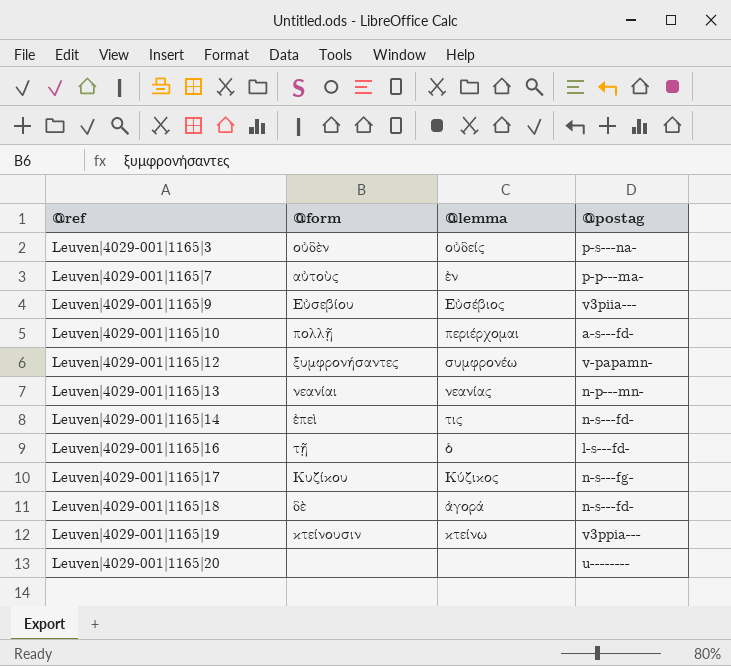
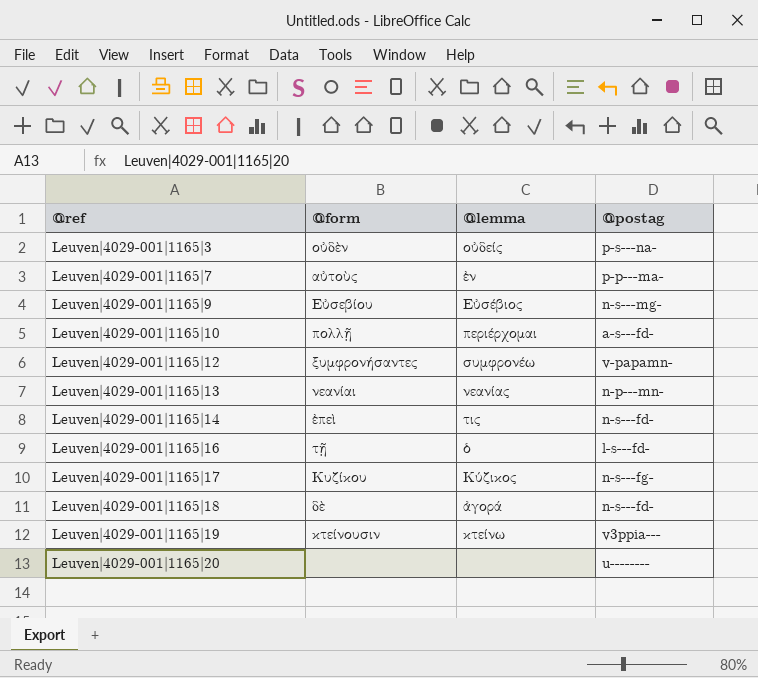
Leuven|4029-001|1165|9 | @postag: v3piia--- -> n-s---mg-

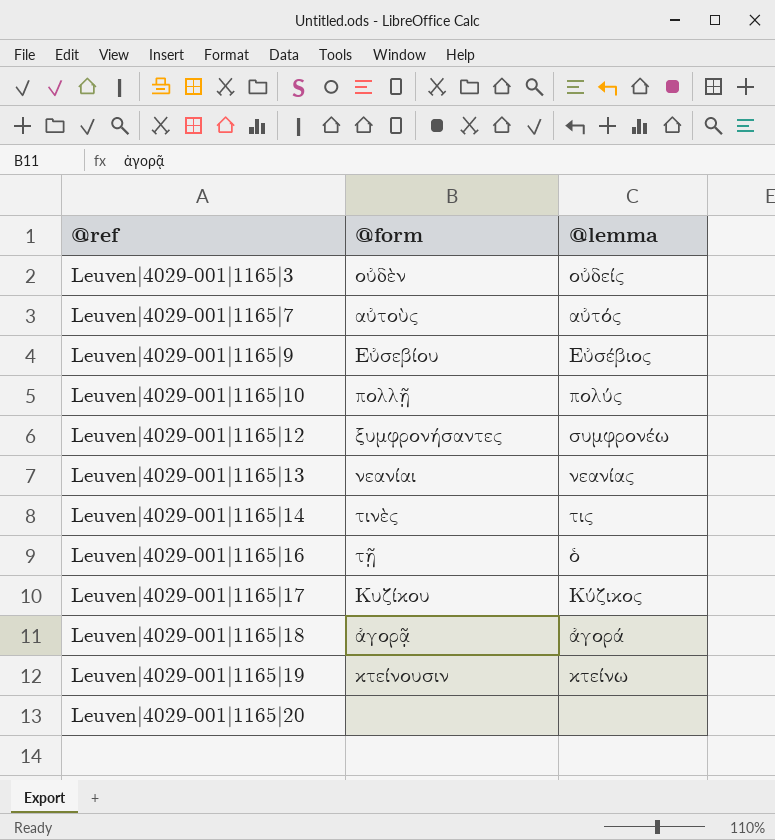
column @postag | position: 4 -> none
Leuven|4029-001|1165|7 | @lemma: ἐν -> αὐτός
Leuven|4029-001|1165|10 | @lemma: περιέρχομαι -> πολύς
Leuven|4029-001|1165|14 | @form: ἐπεὶ -> τινὲς
Leuven|4029-001|1165|18 | @form: δὲ -> ἀγορᾷ

